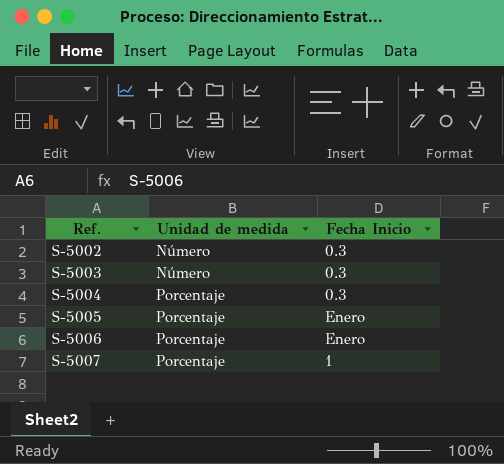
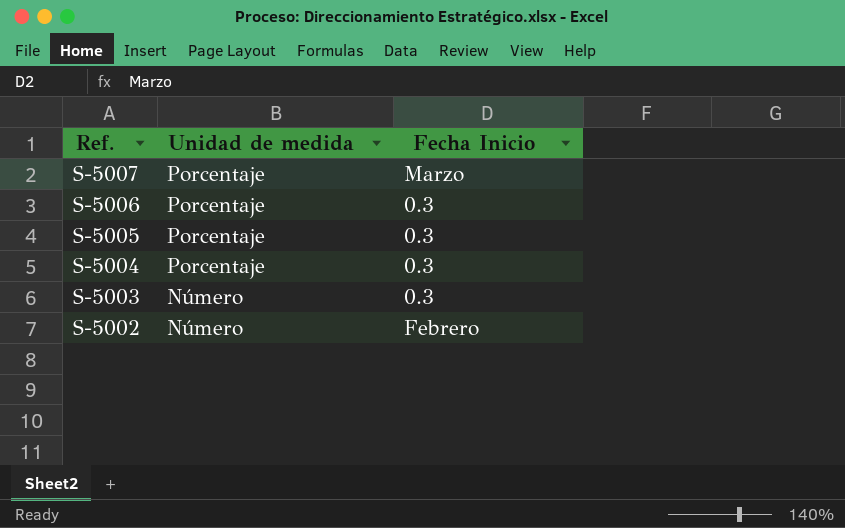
row order: Ref. ascending -> Ref. descending
S-5007 | Fecha Inicio: 1 -> Marzo
S-5006 | Fecha Inicio: Enero -> 0.3
S-5005 | Fecha Inicio: Enero -> 0.3
S-5002 | Fecha Inicio: 0.3 -> Febrero

